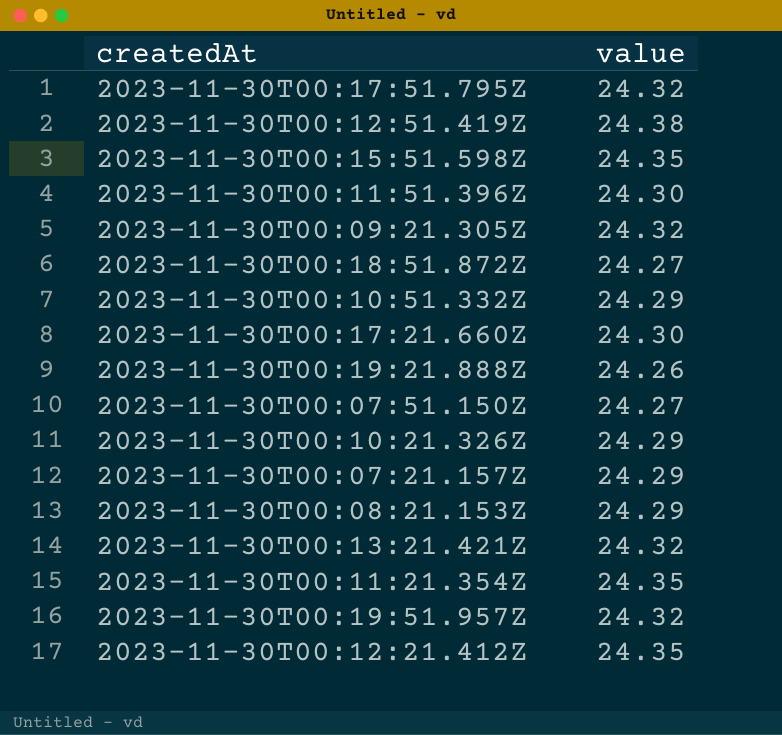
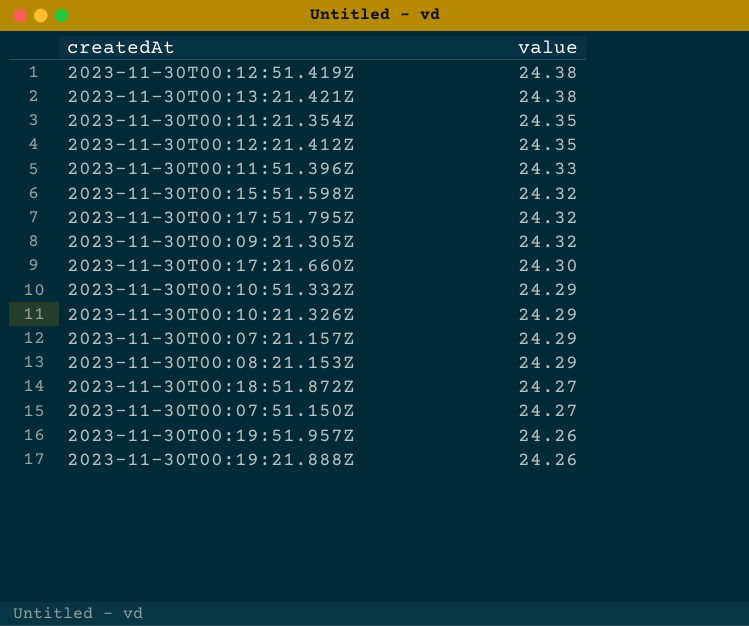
row order: none -> value descending
2023-11-30T00:13:21.421Z | value: 24.32 -> 24.38
2023-11-30T00:11:51.396Z | value: 24.30 -> 24.33
2023-11-30T00:15:51.598Z | value: 24.35 -> 24.32
2023-11-30T00:19:51.957Z | value: 24.32 -> 24.26

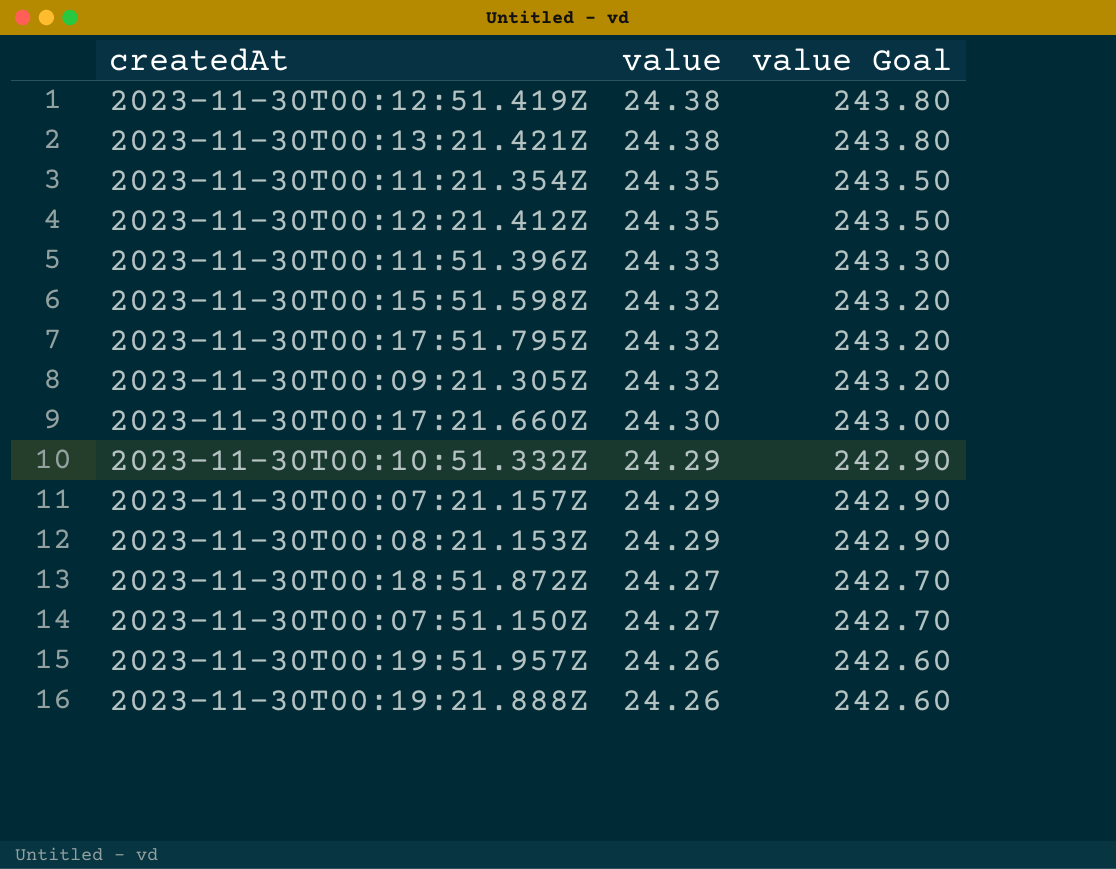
column value Goal | formula: none -> [value] * 10
row 2023-11-30T00:10:21.326Z: 24.29 -> none

